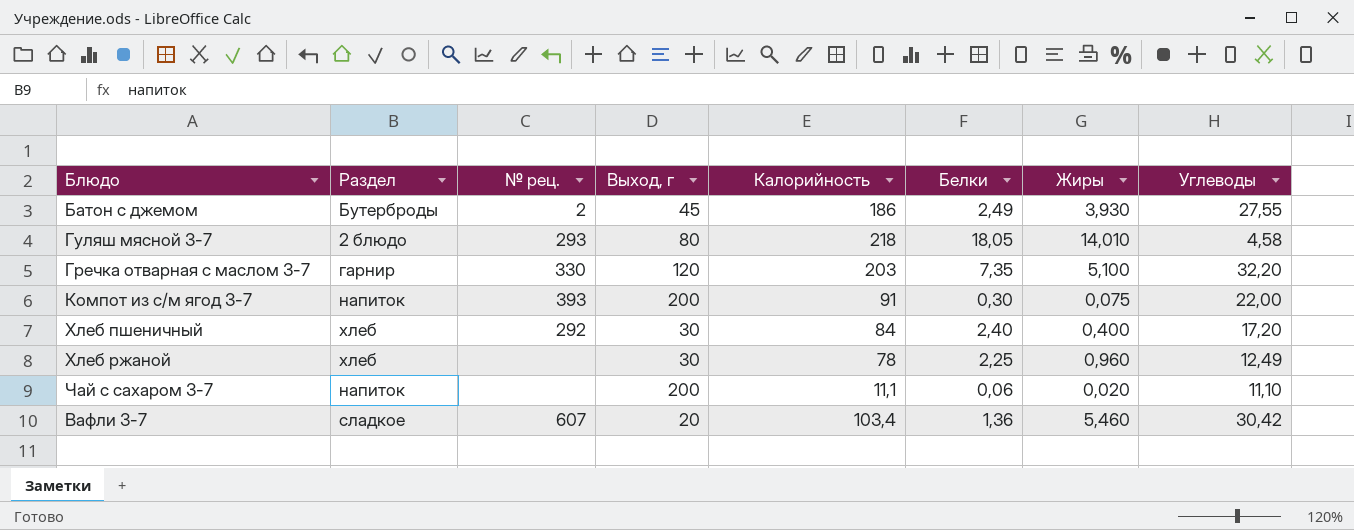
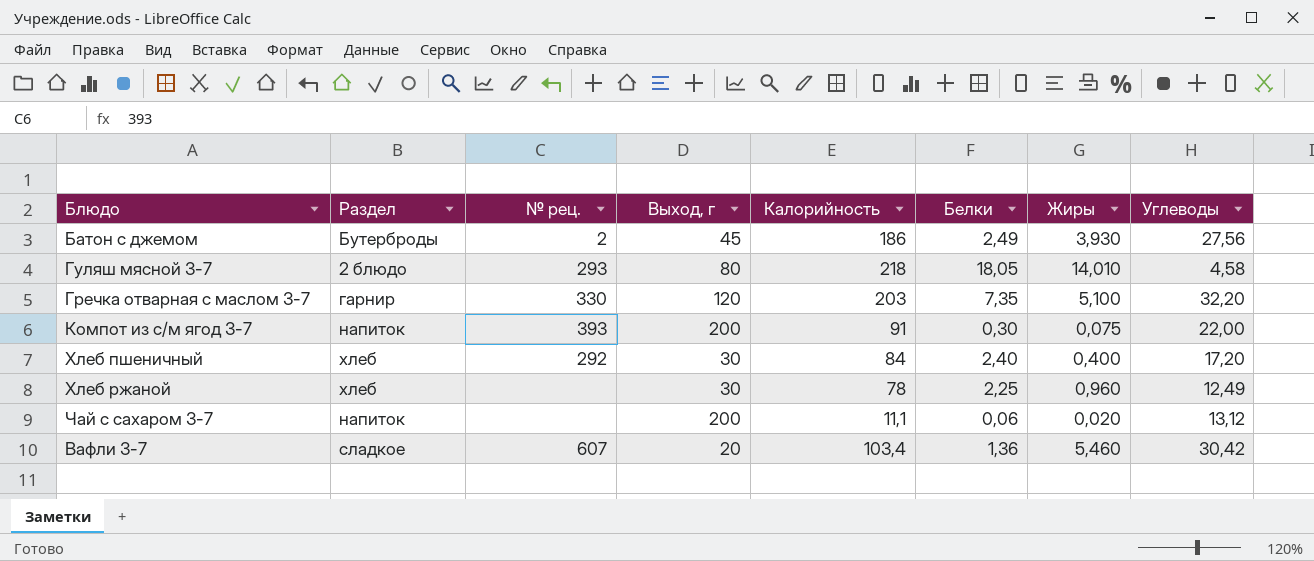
Батон с джемом | Углеводы: 27,55 -> 27,56
Чай с сахаром 3-7 | Углеводы: 11,10 -> 13,12

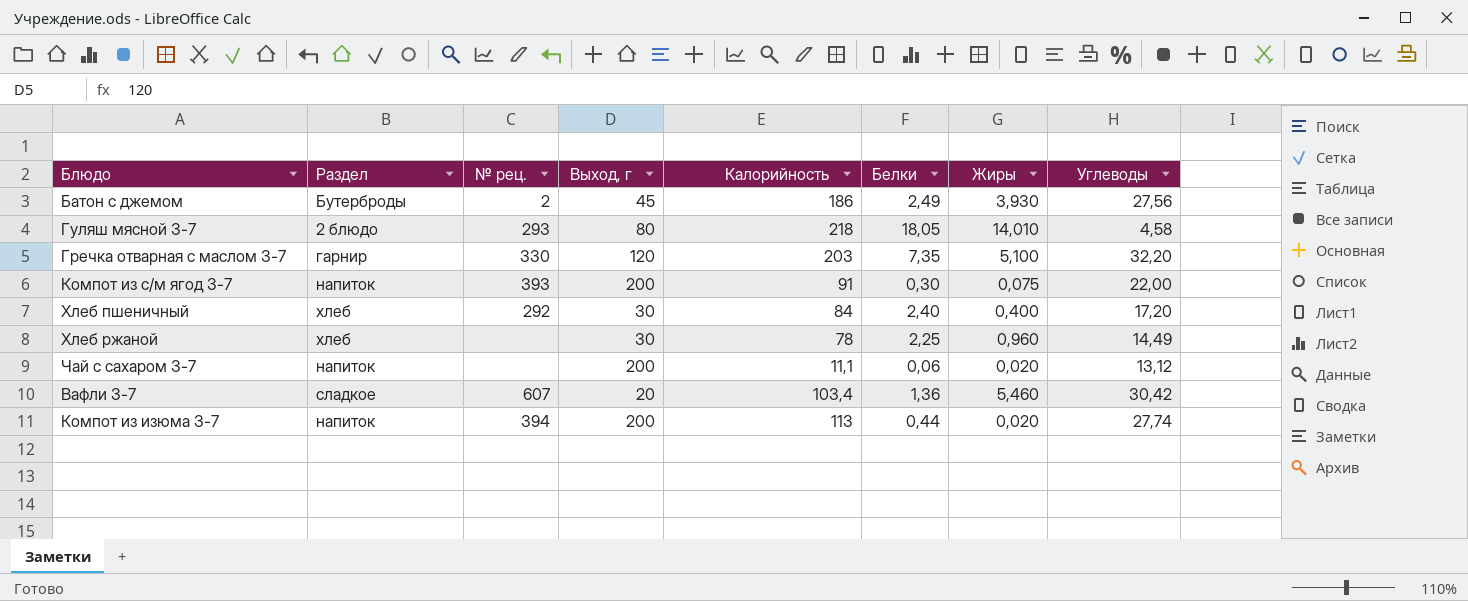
Хлеб ржаной | Углеводы: 12,49 -> 14,49
row Компот из изюма 3-7: none -> напиток | 394 | 200 | 113 | 0,44 | 0,020 | 27,74

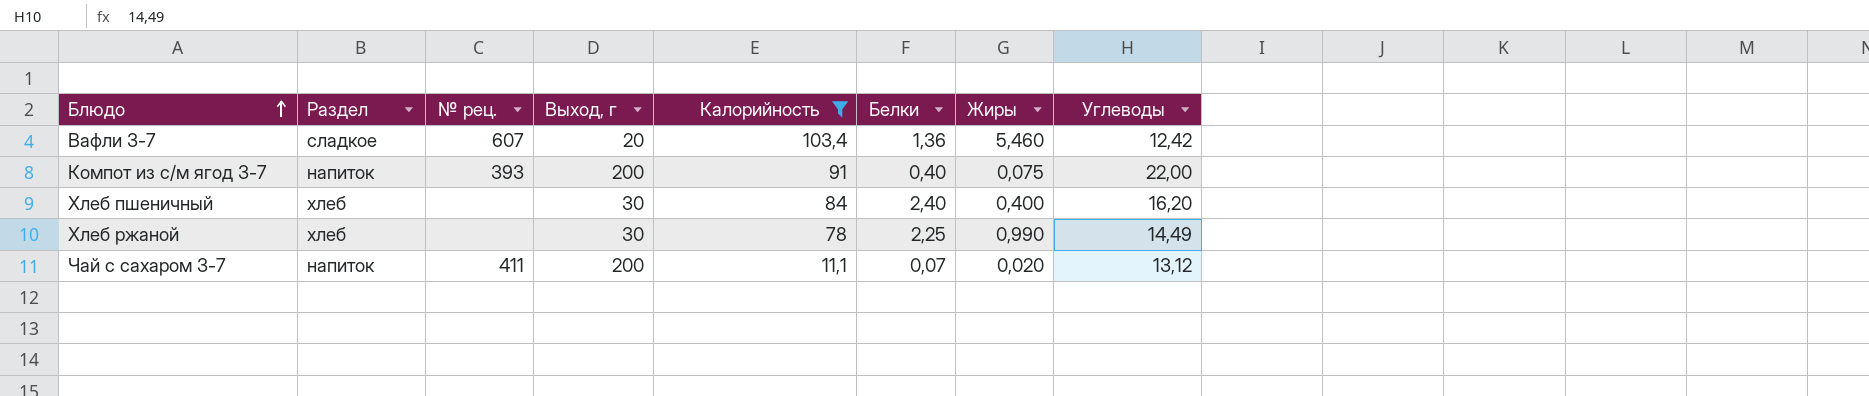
filter: none -> Калорийность <= 103,4
row order: none -> Блюдо ascending
Вафли 3-7 | Углеводы: 30,42 -> 12,42
Компот из с/м ягод 3-7 | Белки: 0,30 -> 0,40
Хлеб пшеничный | № рец.: 292 -> none
Хлеб пшеничный | Углеводы: 17,20 -> 16,20
Хлеб ржаной | Жиры: 0,960 -> 0,990
Чай с сахаром 3-7 | № рец.: none -> 411
Чай с сахаром 3-7 | Белки: 0,06 -> 0,07

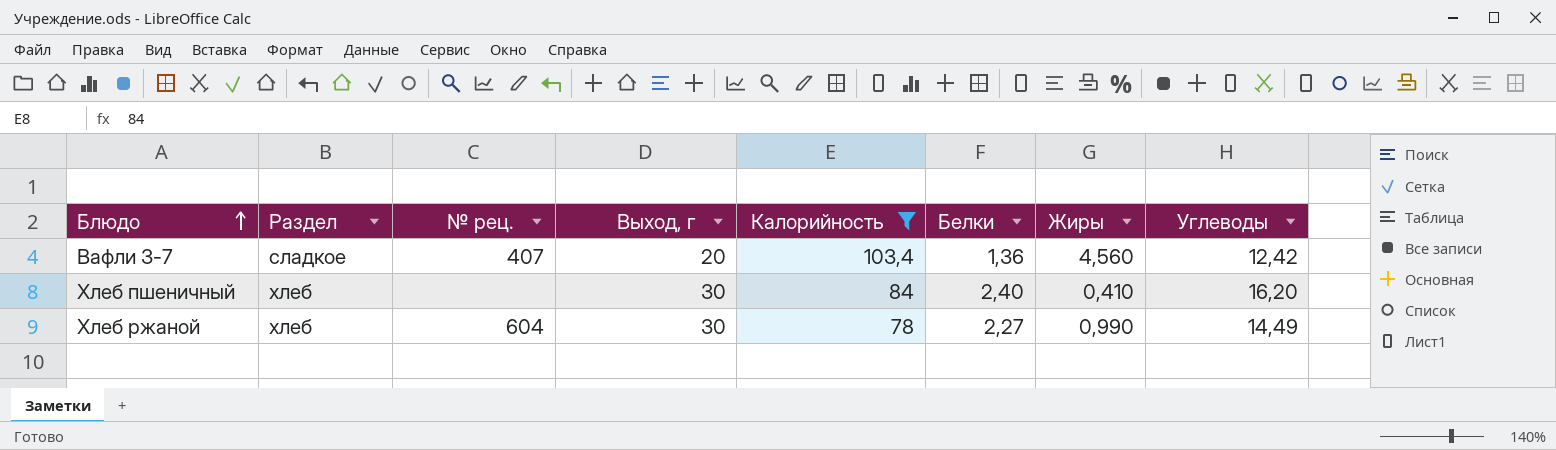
row Компот из с/м ягод 3-7: напиток | 393 | 200 | 91 | 0,40 | 0,075 | 22,00 -> none
row Чай с сахаром 3-7: напиток | 411 | 200 | 11,1 | 0,07 | 0,020 | 13,12 -> none
Вафли 3-7 | № рец.: 607 -> 407
Вафли 3-7 | Жиры: 5,460 -> 4,560
Хлеб пшеничный | Жиры: 0,400 -> 0,410
Хлеб ржаной | № рец.: none -> 604
Хлеб ржаной | Белки: 2,25 -> 2,27

